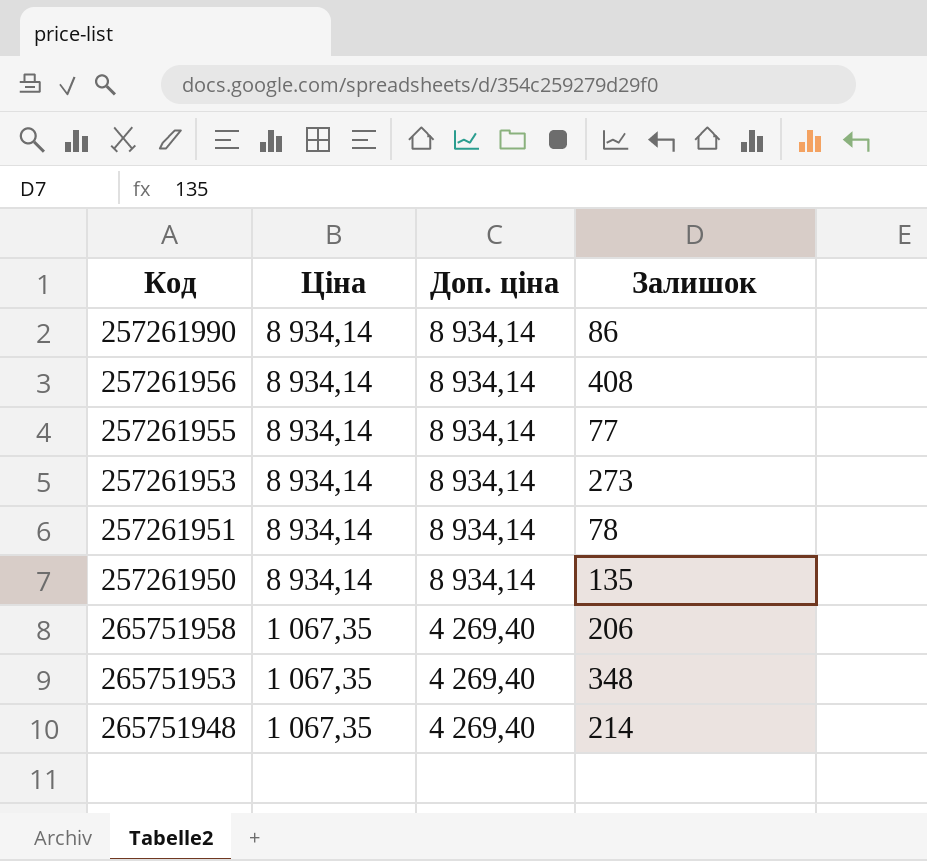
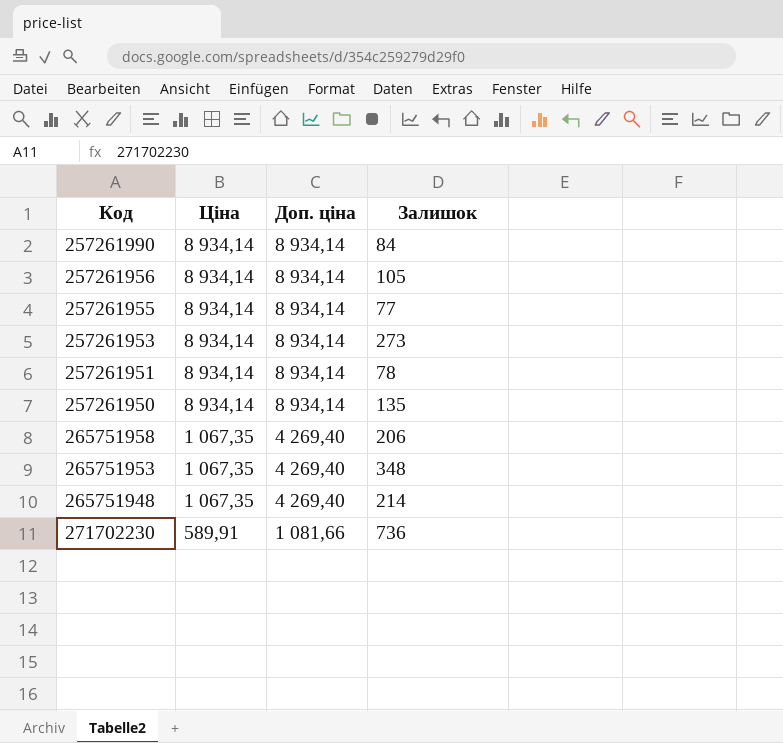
257261990 | Залишок: 86 -> 84
257261956 | Залишок: 408 -> 105
row 271702230: none -> 589,91 | 1 081,66 | 736

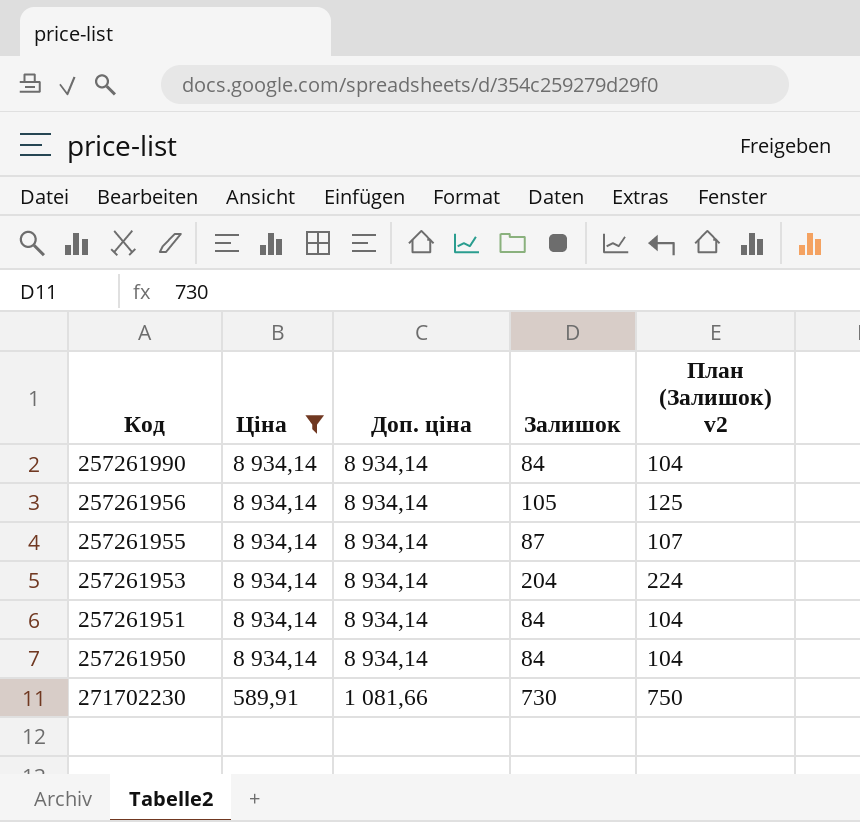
filter: none -> Ціна != 1 067,35
column План (Залишок) v2 | formula: none -> [Залишок] + 20
257261955 | Залишок: 77 -> 87
257261953 | Залишок: 273 -> 204
257261951 | Залишок: 78 -> 84
257261950 | Залишок: 135 -> 84
271702230 | Залишок: 736 -> 730

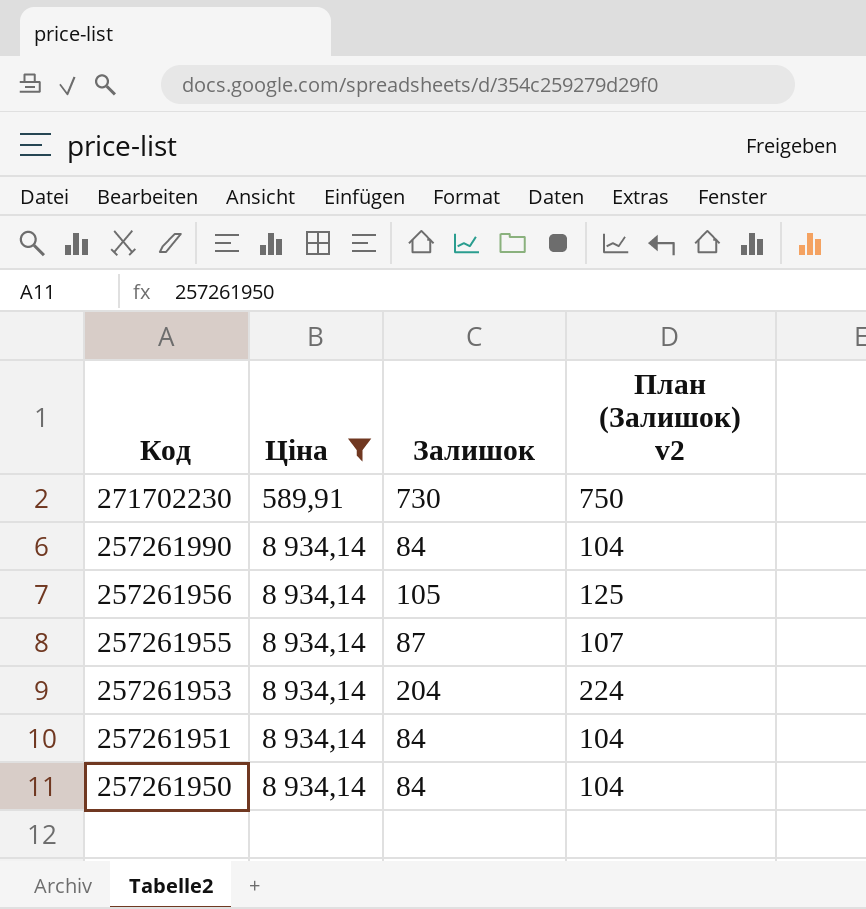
row order: Ціна descending -> Код descending
column Доп. ціна | position: 3 -> none

